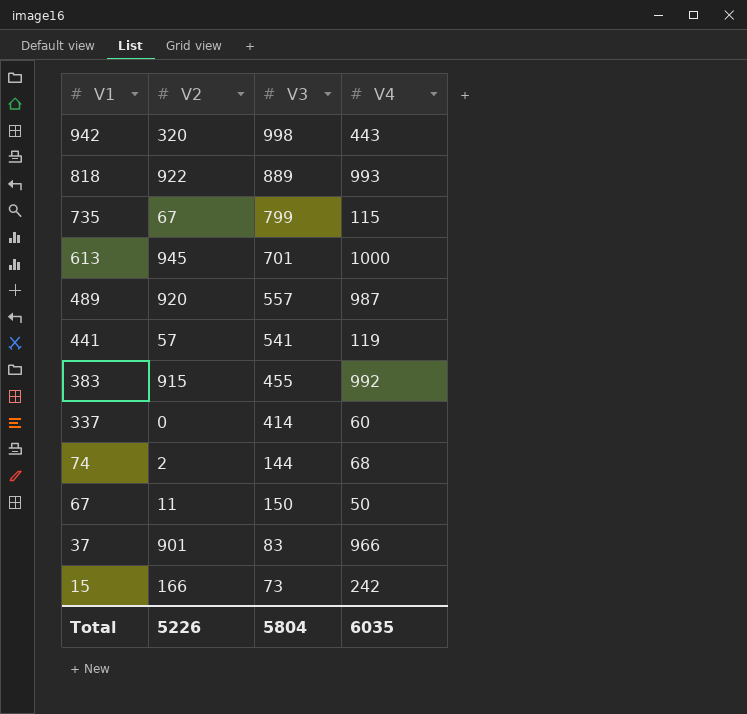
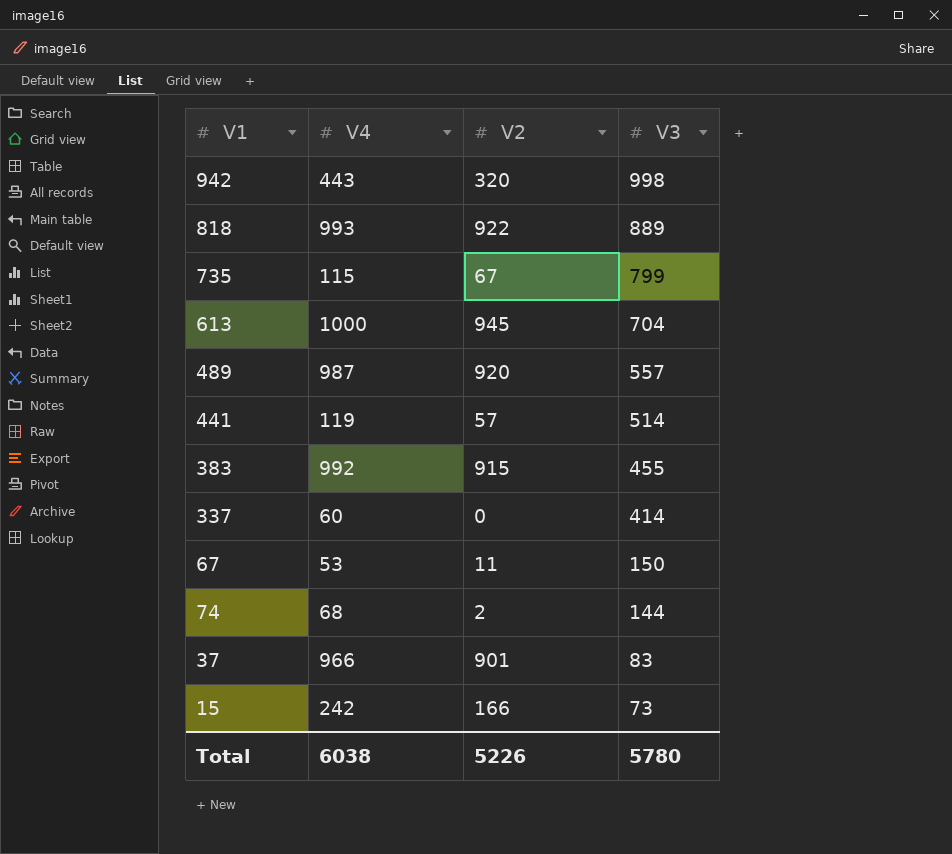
row order: V1 descending -> V3 descending
column V4 | position: 4 -> 2
613 | V3: 701 -> 704
441 | V3: 541 -> 514
67 | V4: 50 -> 53
Total | V4: 6035 -> 6038
Total | V3: 5804 -> 5780

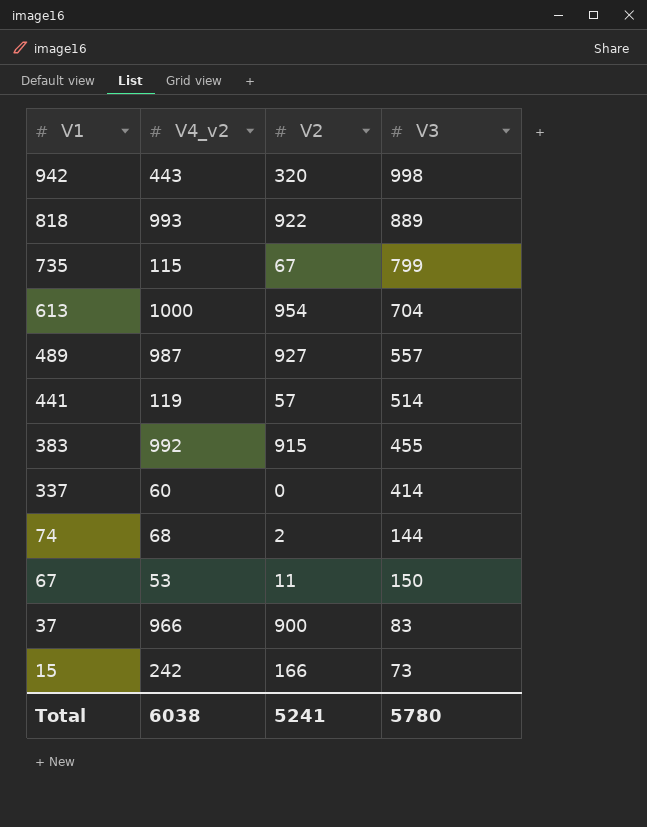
row order: V3 descending -> V1 descending
column name: V4 -> V4_v2
613 | V2: 945 -> 954
489 | V2: 920 -> 927
37 | V2: 901 -> 900
Total | V2: 5226 -> 5241

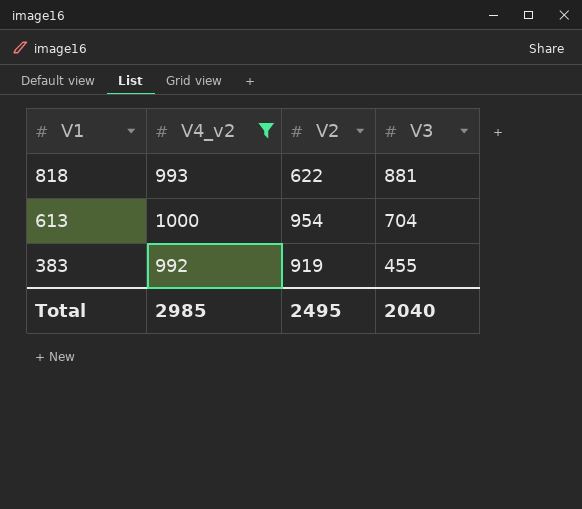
filter: none -> V4_v2 >= 992
818 | V2: 922 -> 622
818 | V3: 889 -> 881
383 | V2: 915 -> 919
Total | V4_v2: 6038 -> 2985
Total | V2: 5241 -> 2495
Total | V3: 5780 -> 2040

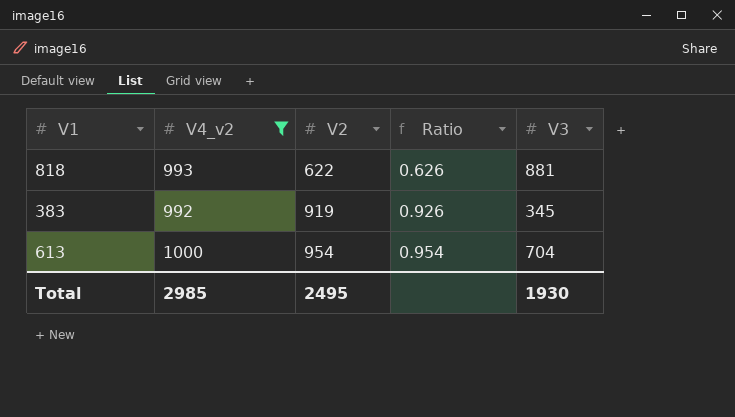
row order: V1 descending -> V2 ascending
column Ratio | formula: none -> [V2] / [V4_v2]
383 | V3: 455 -> 345
Total | V3: 2040 -> 1930

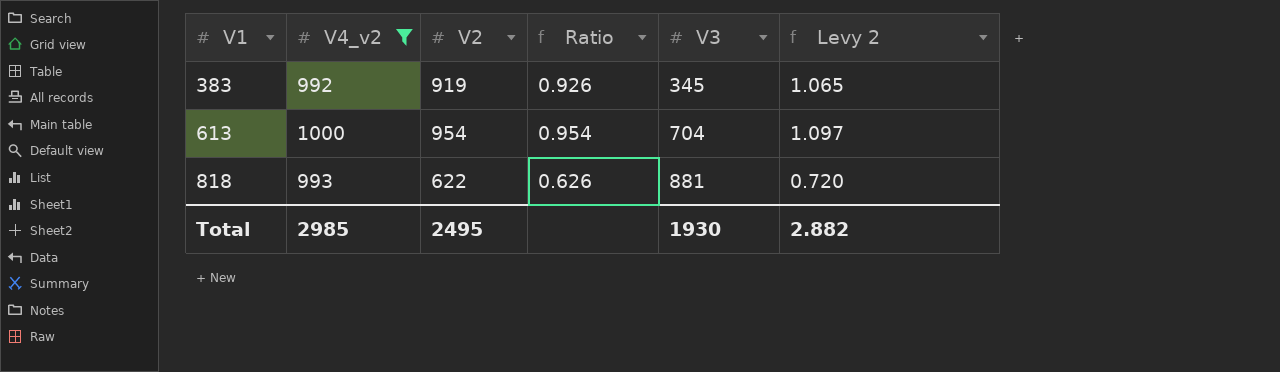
row order: V2 ascending -> V1 ascending
column Levy 2 | formula: none -> [Ratio] * 1.15

